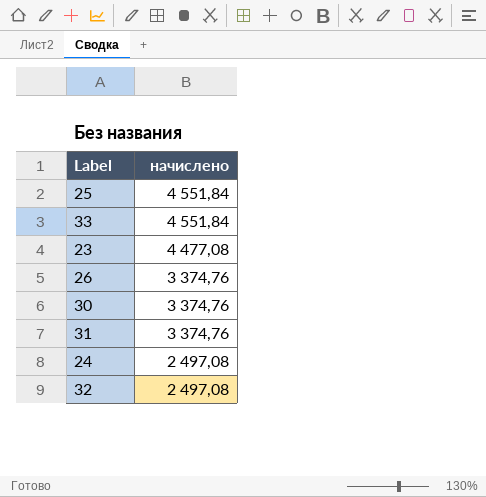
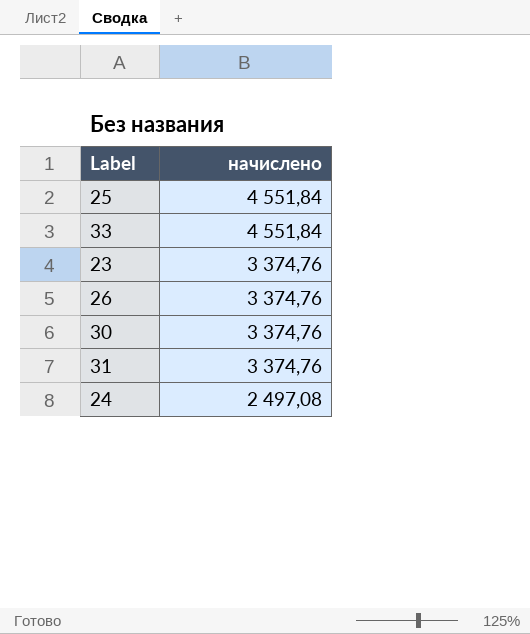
row 32: 2 497,08 -> none
23 | начислено: 4 477,08 -> 3 374,76

